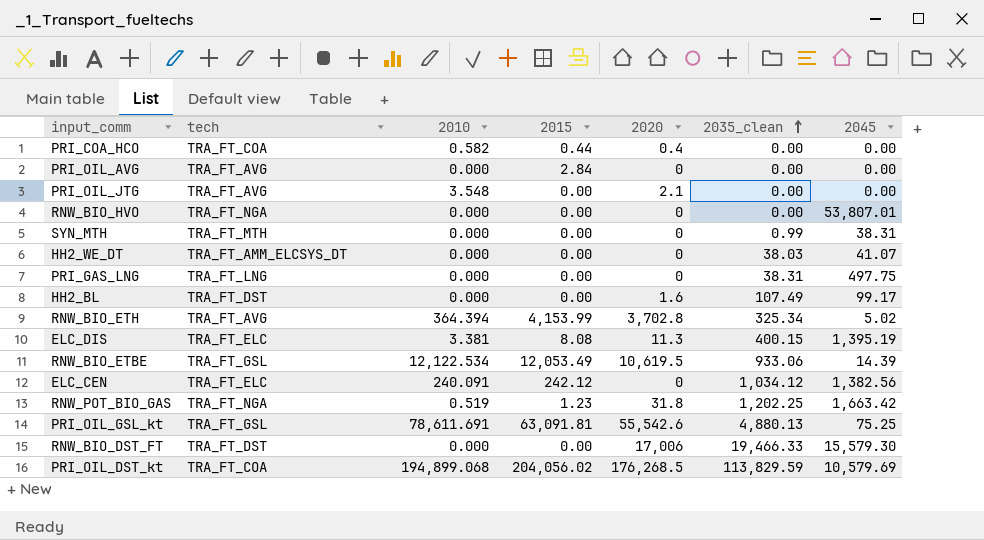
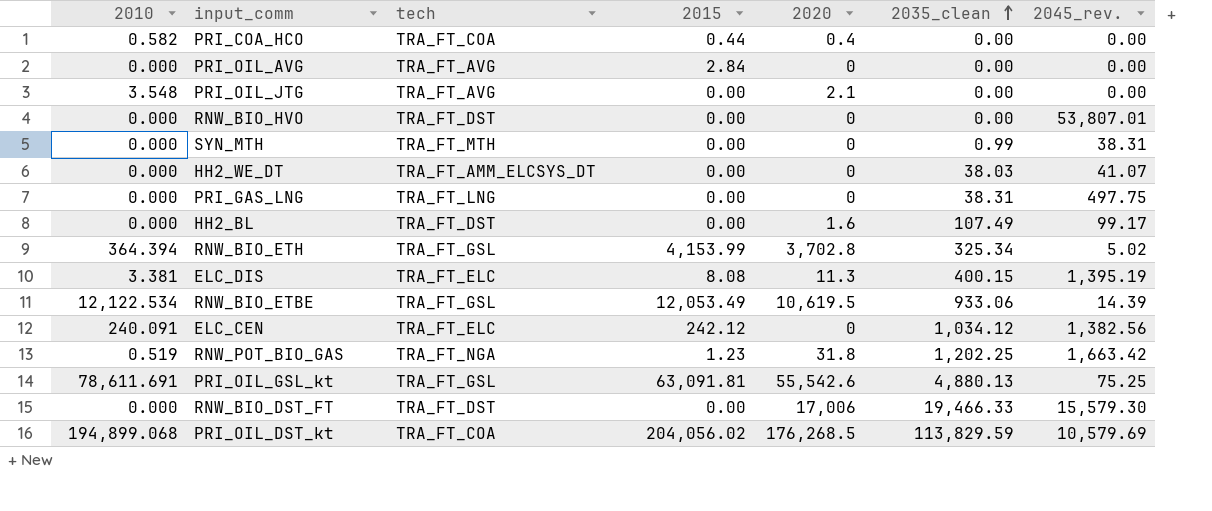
column 2010 | position: 3 -> 1
column name: 2045 -> 2045_rev.
RNW_BIO_HVO | tech: TRA_FT_NGA -> TRA_FT_DST
RNW_BIO_ETH | tech: TRA_FT_AVG -> TRA_FT_GSL

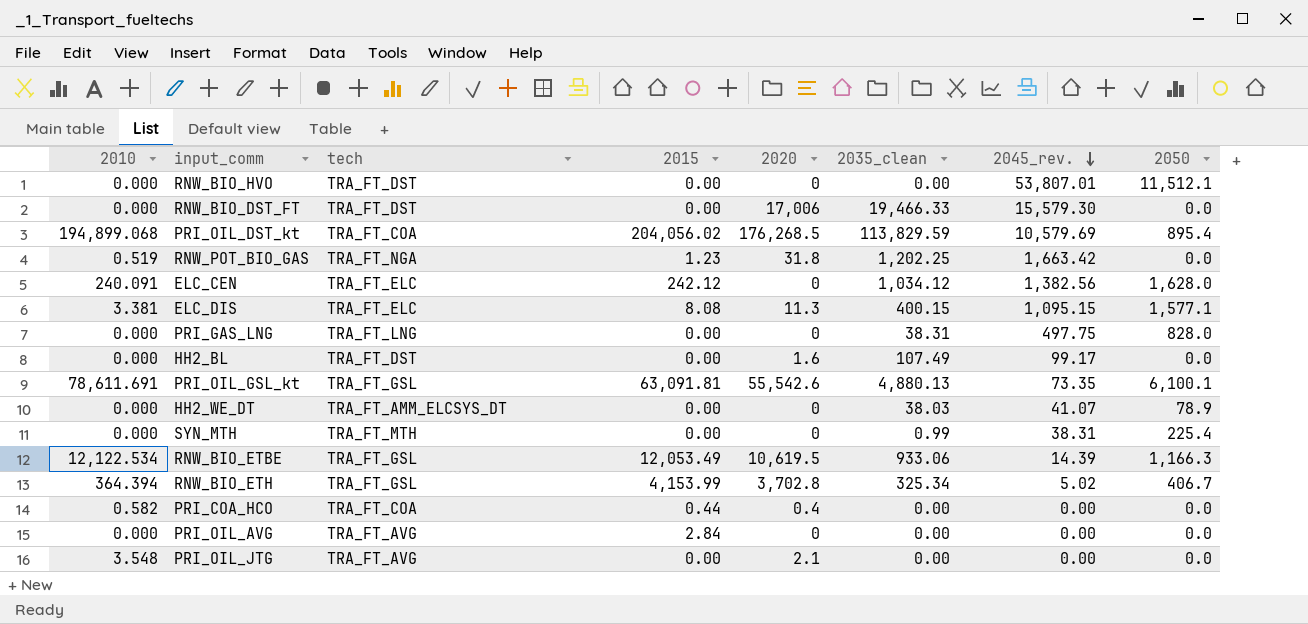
row order: 2035_clean ascending -> 2045_rev. descending
column 2050 | position: none -> 8
ELC_DIS | 2045_rev.: 1,395.19 -> 1,095.15
PRI_OIL_GSL_kt | 2045_rev.: 75.25 -> 73.35

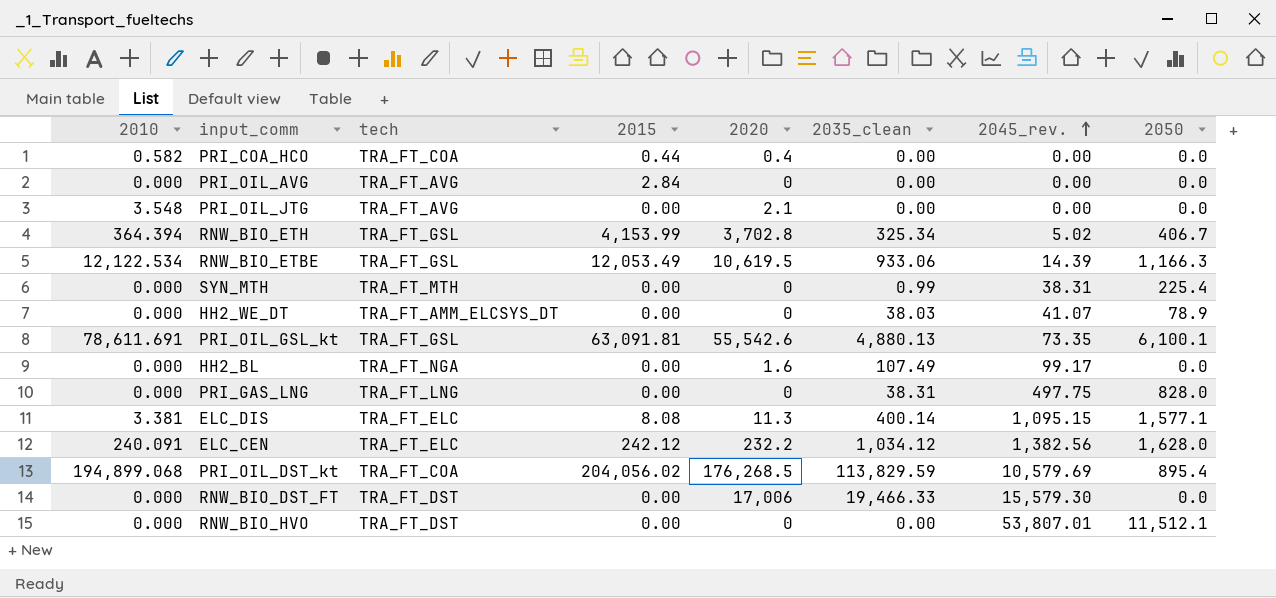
row order: 2045_rev. descending -> 2045_rev. ascending
row RNW_POT_BIO_GAS: 0.519 | TRA_FT_NGA | 1.23 | 31.8 | 1,202.25 | 1,663.42 | 0.0 -> none
HH2_BL | tech: TRA_FT_DST -> TRA_FT_NGA
ELC_DIS | 2035_clean: 400.15 -> 400.14
ELC_CEN | 2020: 0 -> 232.2

